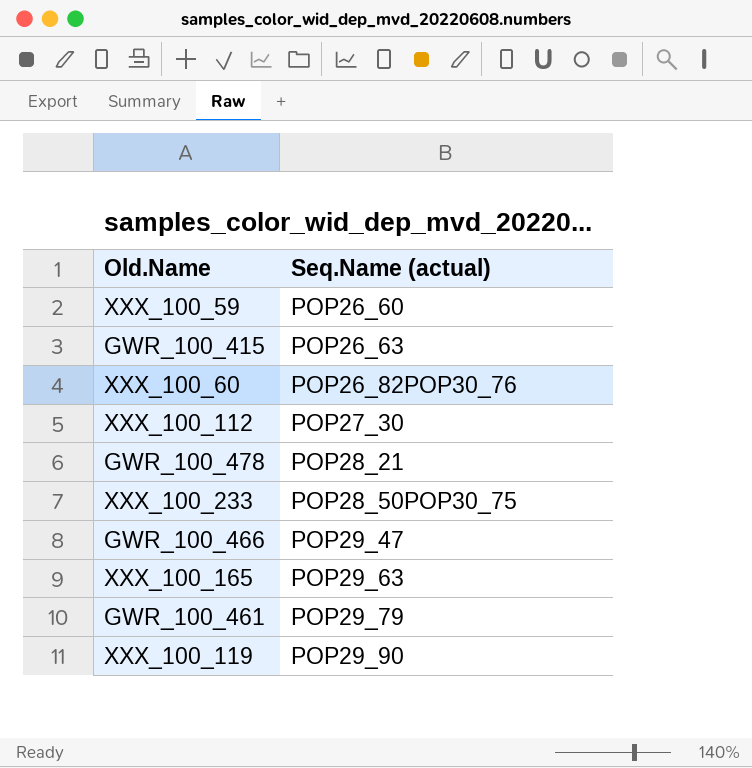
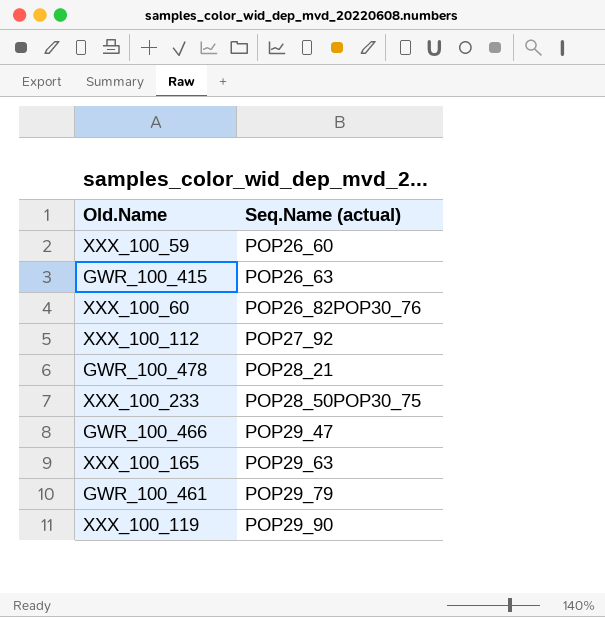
XXX_100_112 | Seq.Name (actual): POP27_30 -> POP27_92

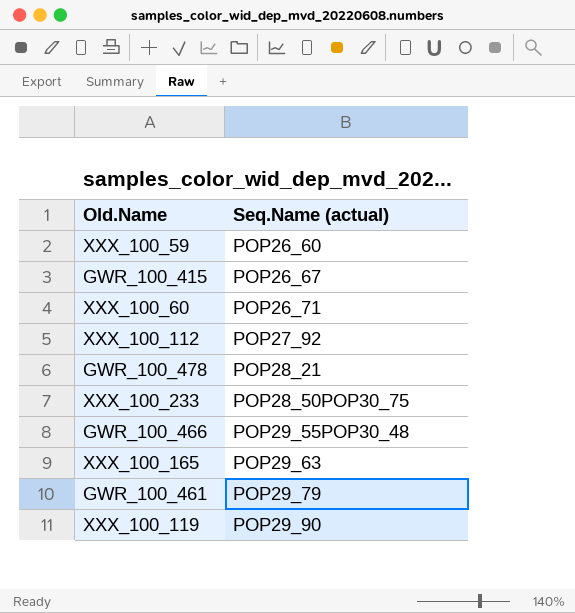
GWR_100_415 | Seq.Name (actual): POP26_63 -> POP26_67
XXX_100_60 | Seq.Name (actual): POP26_82POP30_76 -> POP26_71
GWR_100_466 | Seq.Name (actual): POP29_47 -> POP29_55POP30_48

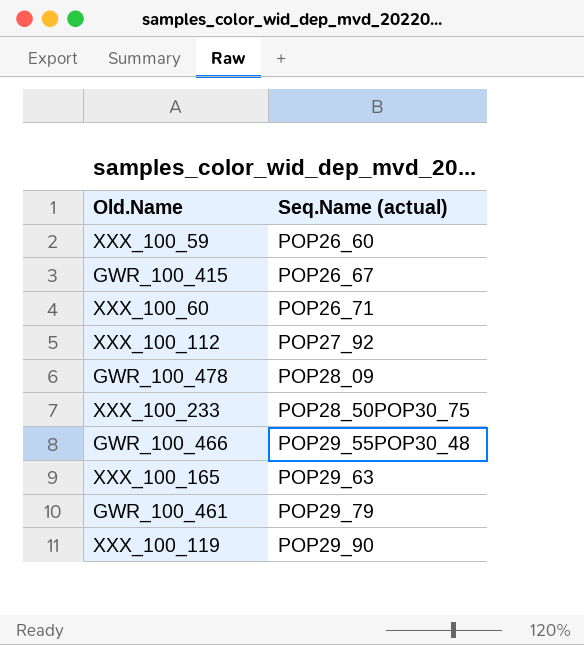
GWR_100_478 | Seq.Name (actual): POP28_21 -> POP28_09

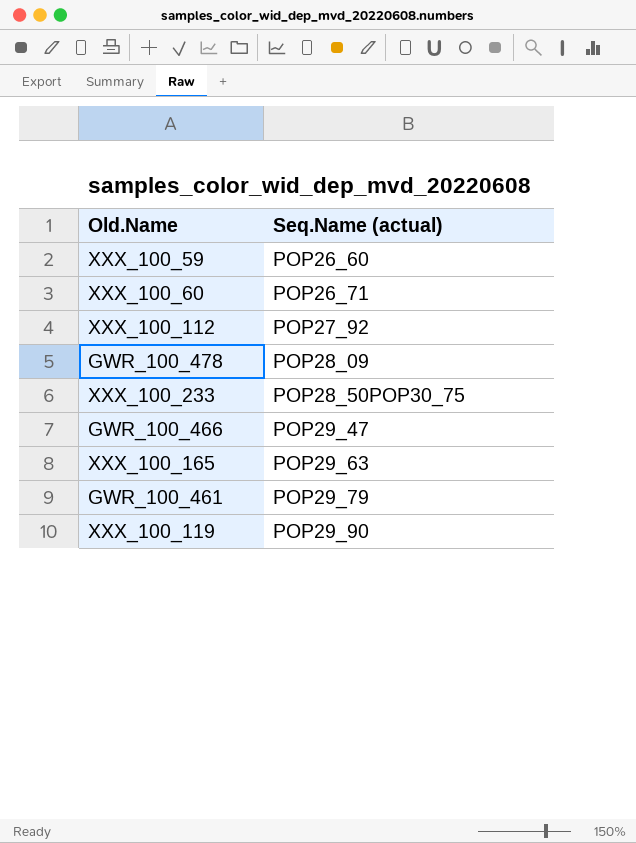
row GWR_100_415: POP26_67 -> none
GWR_100_466 | Seq.Name (actual): POP29_55POP30_48 -> POP29_47

